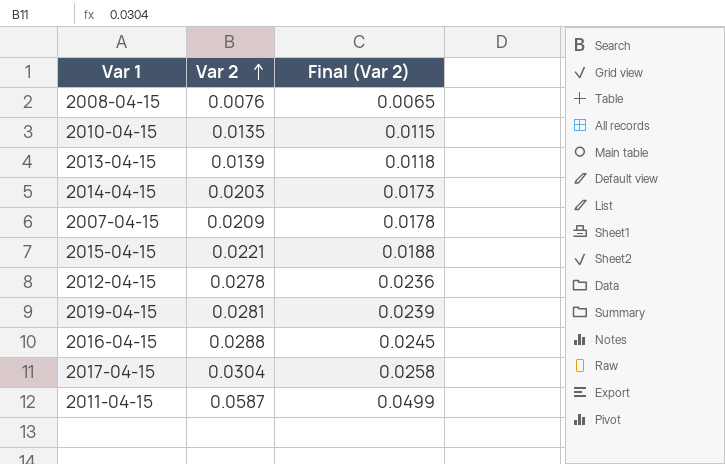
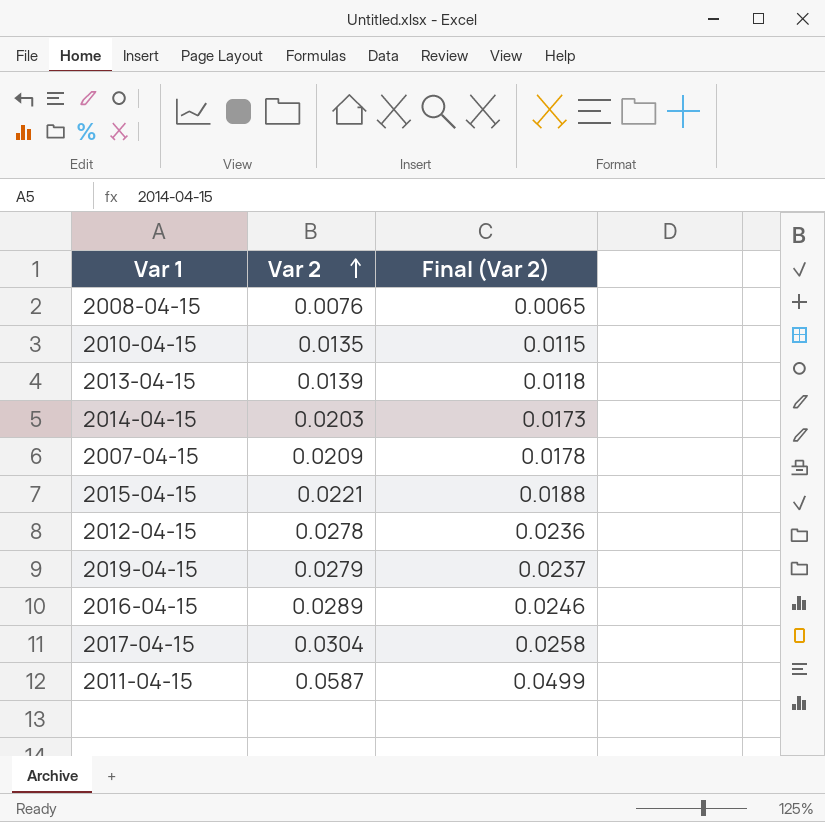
2019-04-15 | Var 2: 0.0281 -> 0.0279
2019-04-15 | Final (Var 2): 0.0239 -> 0.0237
2016-04-15 | Var 2: 0.0288 -> 0.0289
2016-04-15 | Final (Var 2): 0.0245 -> 0.0246

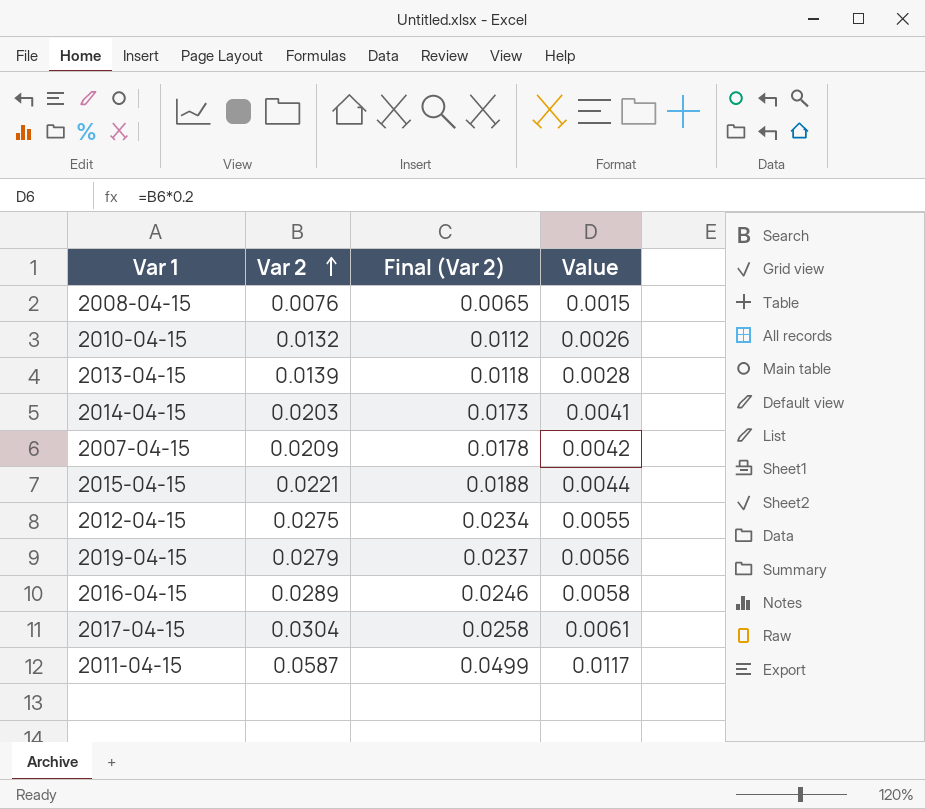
column Value | formula: none -> [Var 2] * 0.2
2010-04-15 | Var 2: 0.0135 -> 0.0132
2010-04-15 | Final (Var 2): 0.0115 -> 0.0112
2012-04-15 | Var 2: 0.0278 -> 0.0275
2012-04-15 | Final (Var 2): 0.0236 -> 0.0234

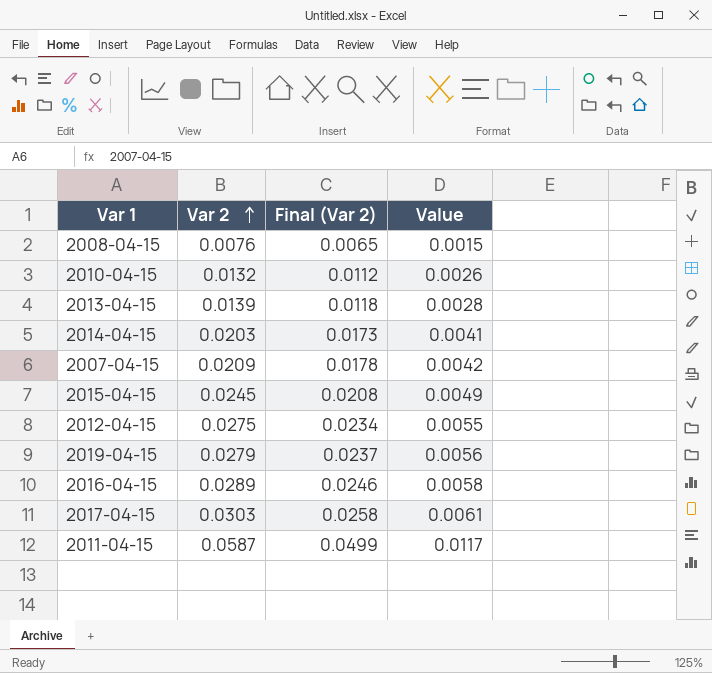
2015-04-15 | Var 2: 0.0221 -> 0.0245
2015-04-15 | Final (Var 2): 0.0188 -> 0.0208
2015-04-15 | Value: 0.0044 -> 0.0049
2017-04-15 | Var 2: 0.0304 -> 0.0303

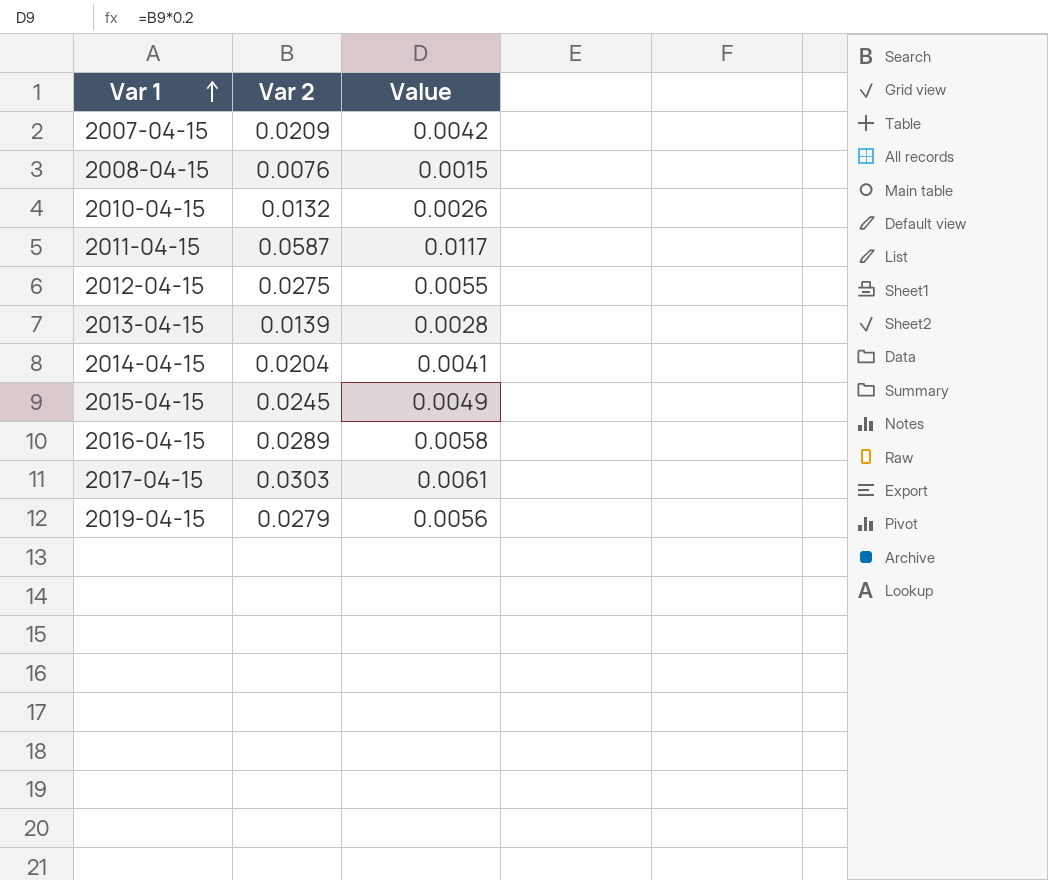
row order: Var 2 ascending -> Var 1 ascending
column Final (Var 2) | formula: [Var 2] * 0.85 -> none
2014-04-15 | Var 2: 0.0203 -> 0.0204

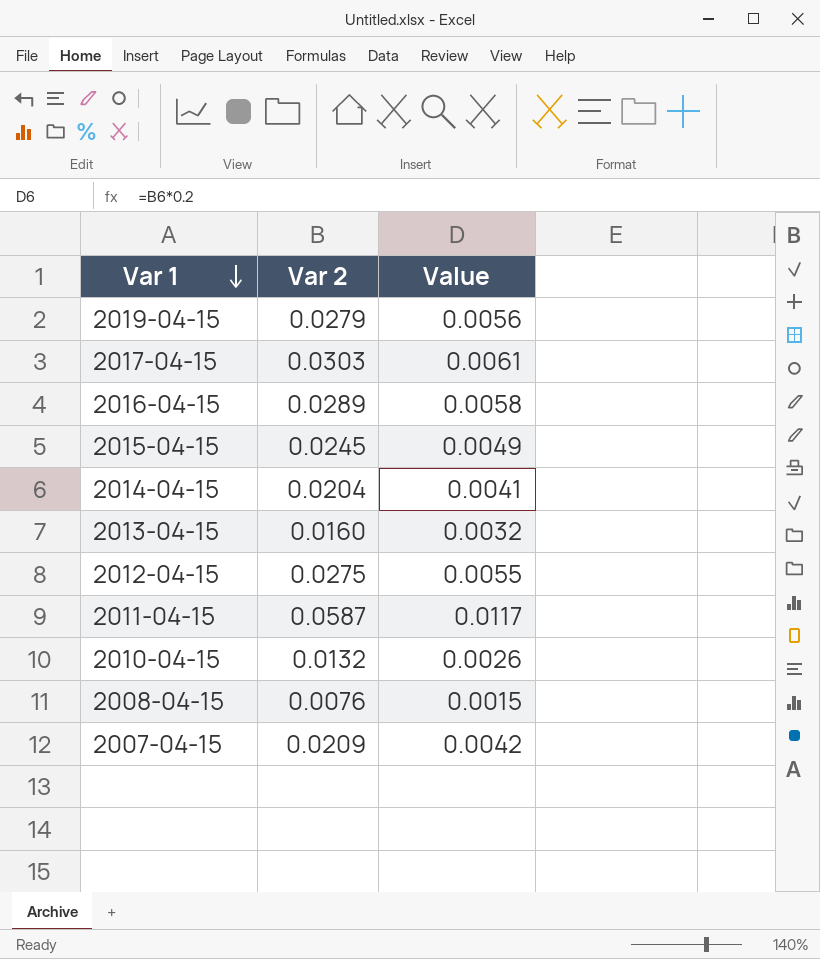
row order: Var 1 ascending -> Var 1 descending
2013-04-15 | Var 2: 0.0139 -> 0.0160
2013-04-15 | Value: 0.0028 -> 0.0032

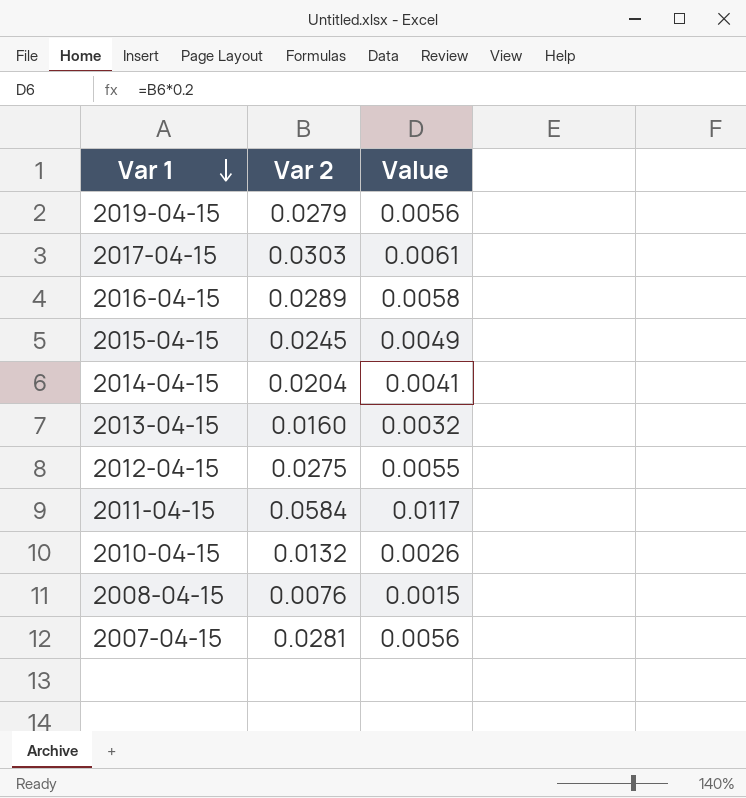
2011-04-15 | Var 2: 0.0587 -> 0.0584
2007-04-15 | Var 2: 0.0209 -> 0.0281
2007-04-15 | Value: 0.0042 -> 0.0056

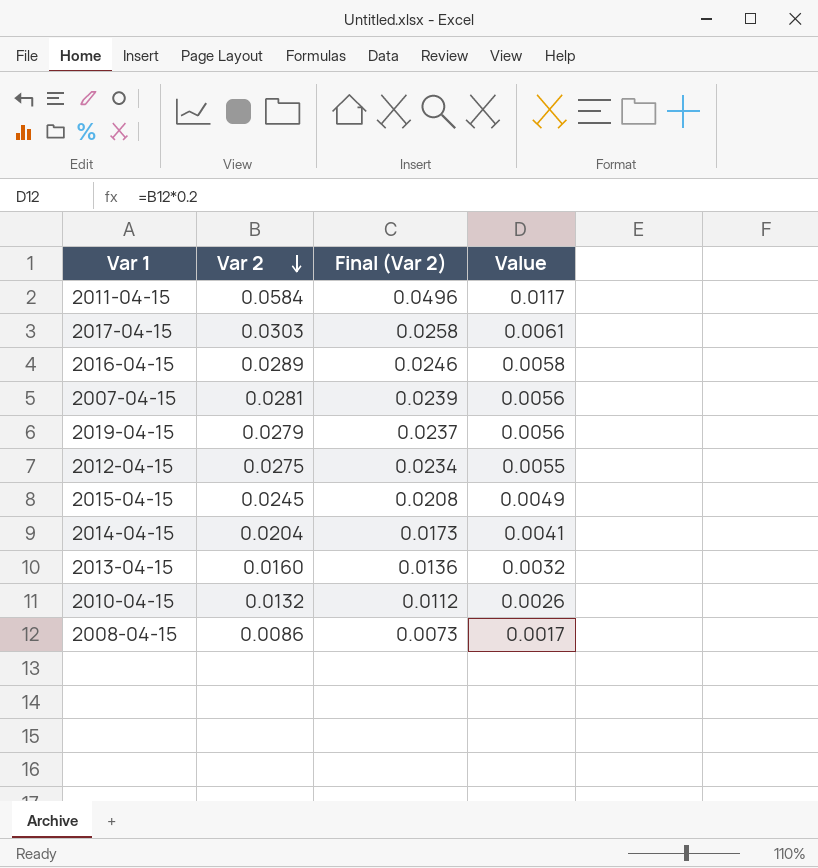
row order: Var 1 descending -> Var 2 descending
column Final (Var 2) | formula: none -> [Var 2] * 0.85
2008-04-15 | Var 2: 0.0076 -> 0.0086
2008-04-15 | Value: 0.0015 -> 0.0017

